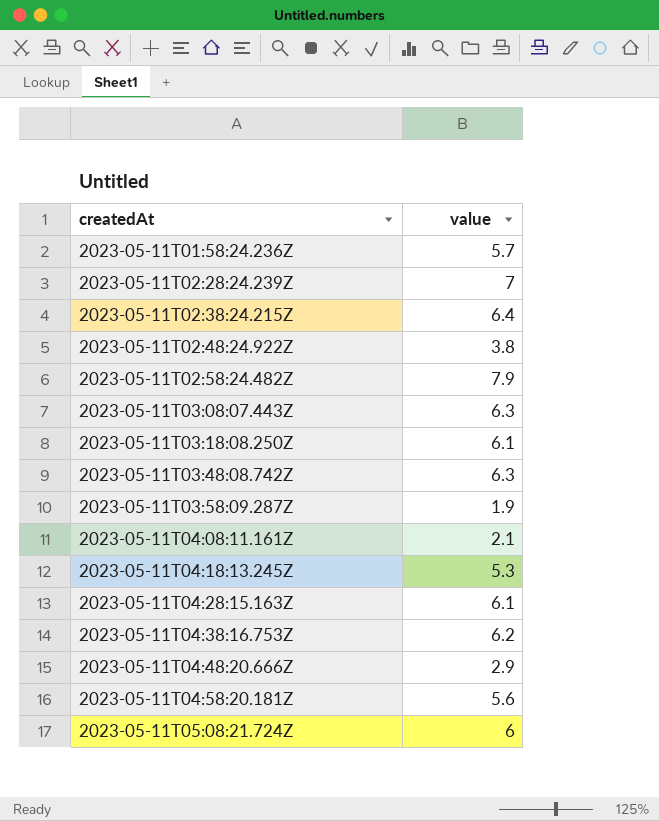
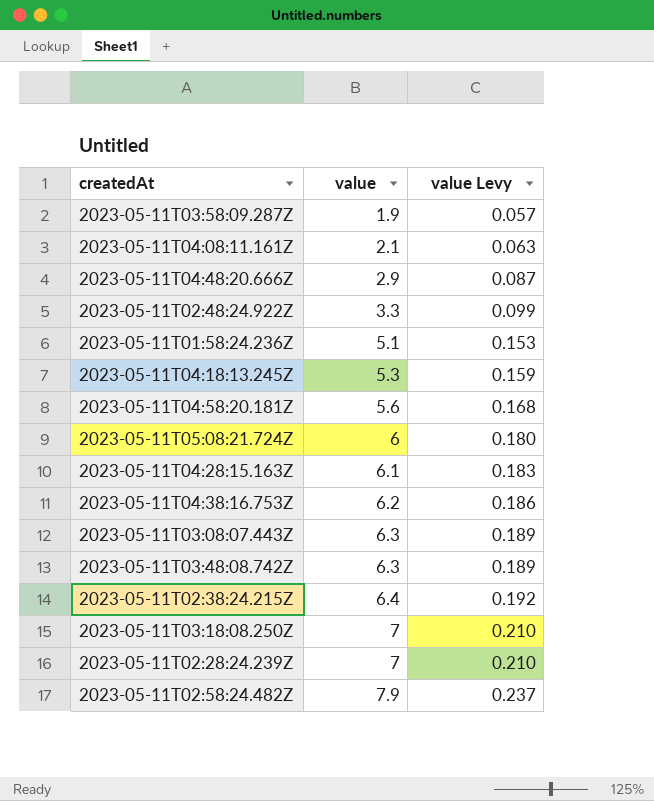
row order: createdAt ascending -> value ascending
column value Levy | formula: none -> [value] * 0.03
2023-05-11T02:48:24.922Z | value: 3.8 -> 3.3
2023-05-11T01:58:24.236Z | value: 5.7 -> 5.1
2023-05-11T03:18:08.250Z | value: 6.1 -> 7

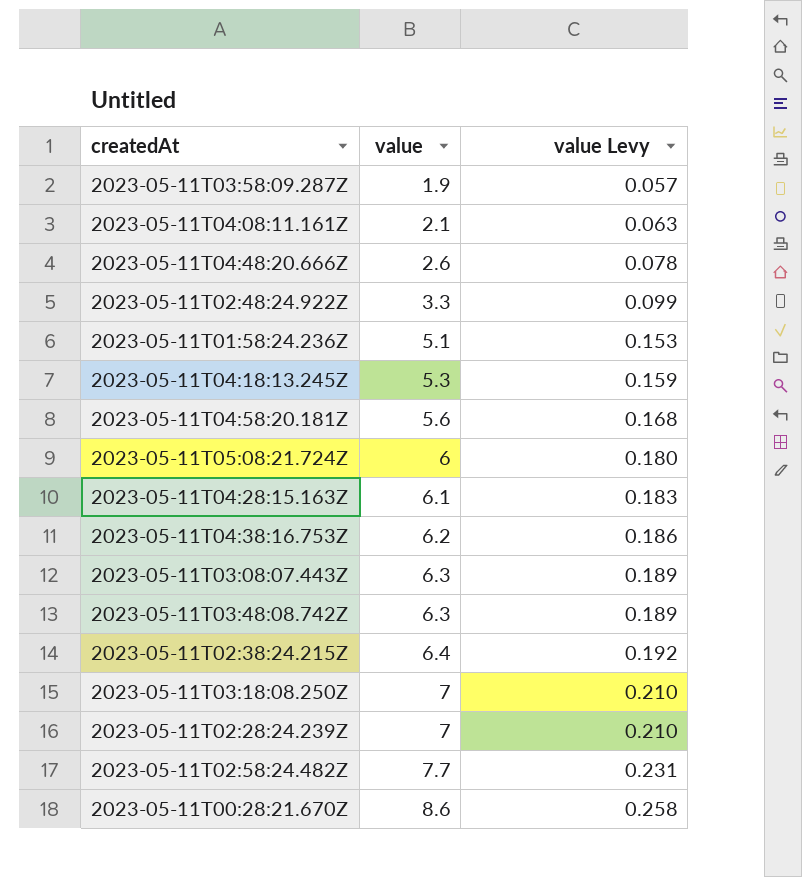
2023-05-11T04:48:20.666Z | value: 2.9 -> 2.6
2023-05-11T04:48:20.666Z | value Levy: 0.087 -> 0.078
2023-05-11T02:58:24.482Z | value: 7.9 -> 7.7
2023-05-11T02:58:24.482Z | value Levy: 0.237 -> 0.231
row 2023-05-11T00:28:21.670Z: none -> 8.6 | 0.258

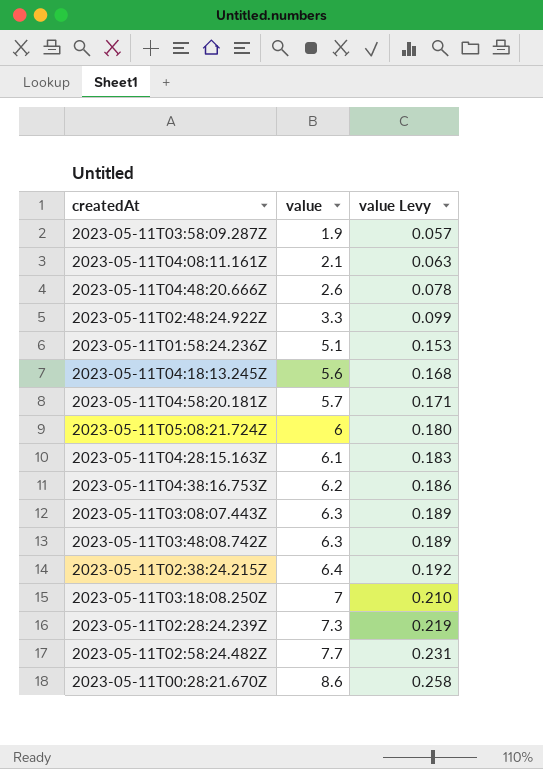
2023-05-11T04:18:13.245Z | value: 5.3 -> 5.6
2023-05-11T04:18:13.245Z | value Levy: 0.159 -> 0.168
2023-05-11T04:58:20.181Z | value: 5.6 -> 5.7
2023-05-11T04:58:20.181Z | value Levy: 0.168 -> 0.171
2023-05-11T02:28:24.239Z | value: 7 -> 7.3
2023-05-11T02:28:24.239Z | value Levy: 0.210 -> 0.219

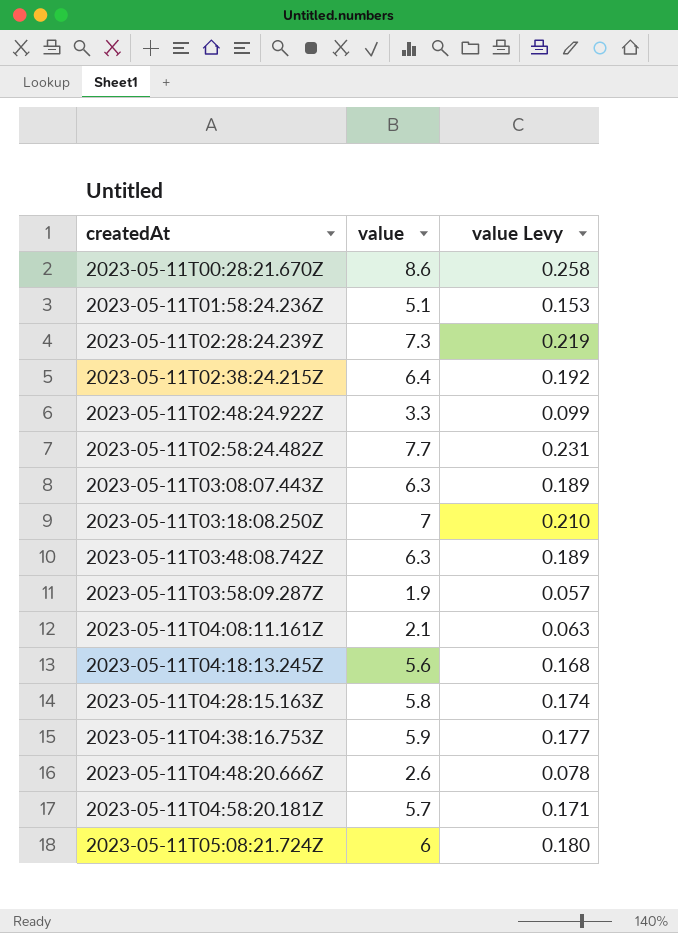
row order: value ascending -> createdAt ascending
2023-05-11T04:28:15.163Z | value: 6.1 -> 5.8
2023-05-11T04:28:15.163Z | value Levy: 0.183 -> 0.174
2023-05-11T04:38:16.753Z | value: 6.2 -> 5.9
2023-05-11T04:38:16.753Z | value Levy: 0.186 -> 0.177

